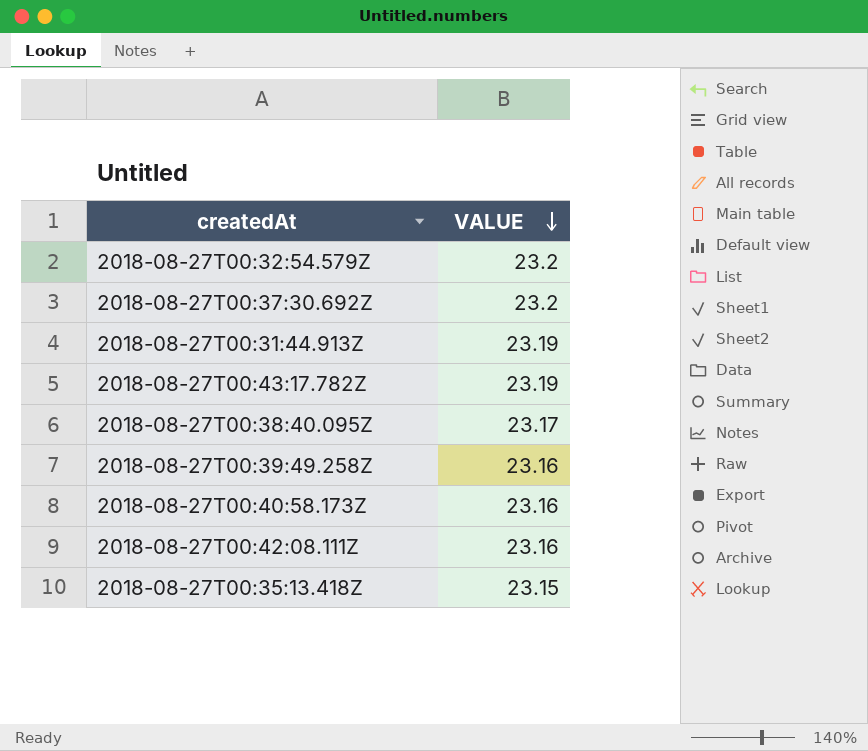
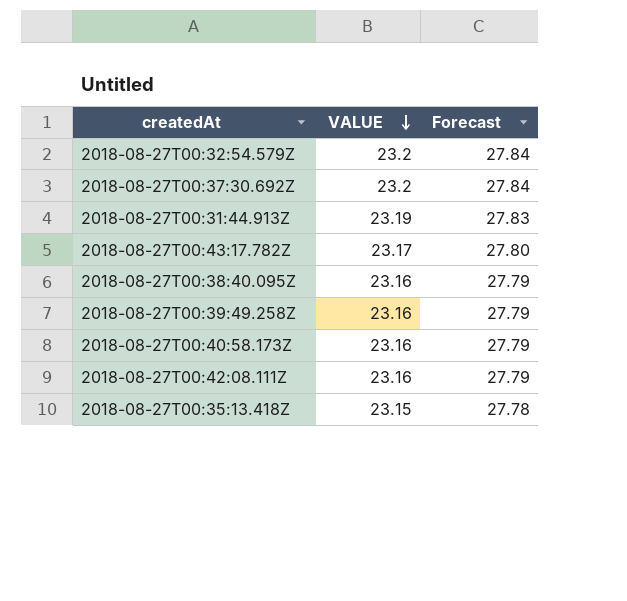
column Forecast | formula: none -> [VALUE] * 1.2
2018-08-27T00:43:17.782Z | VALUE: 23.19 -> 23.17
2018-08-27T00:38:40.095Z | VALUE: 23.17 -> 23.16

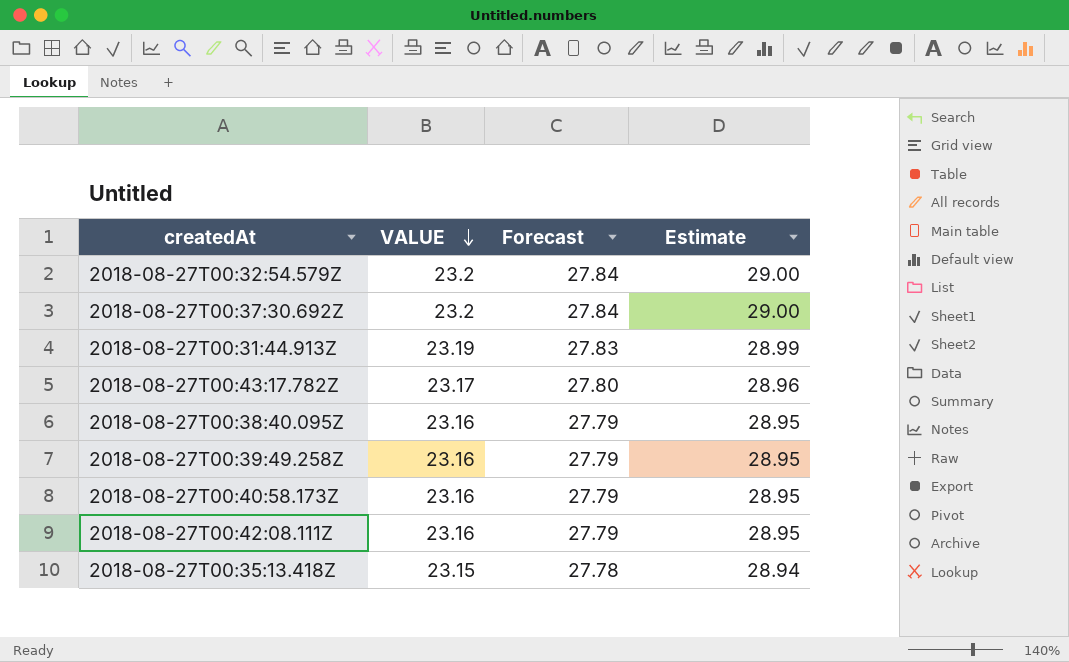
column Estimate | formula: none -> [VALUE] * 1.25

